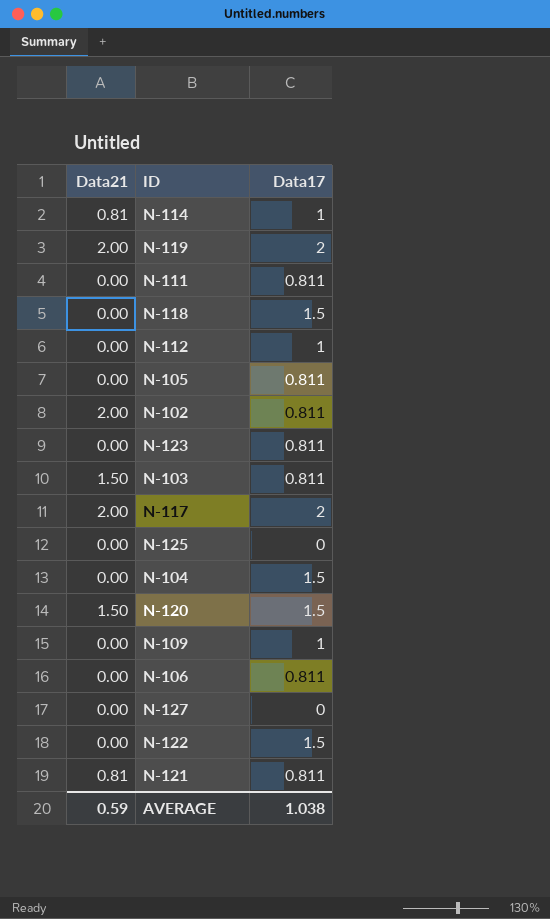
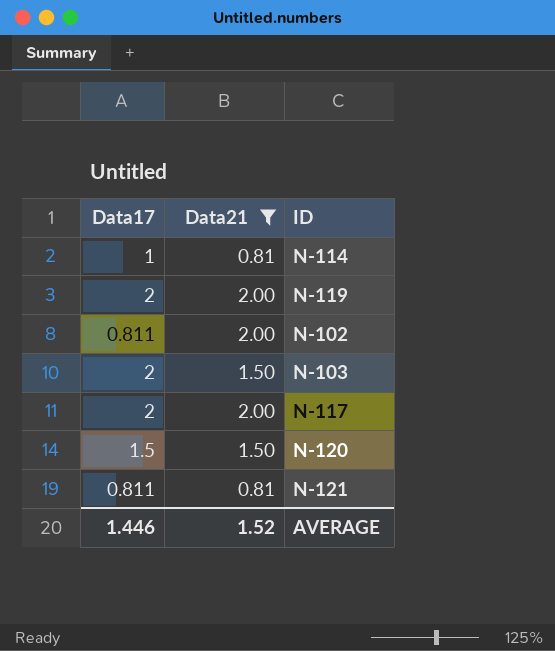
filter: none -> Data21 != 0.00
column Data17 | position: 3 -> 1
N-103 | Data17: 0.811 -> 2
AVERAGE | Data17: 1.038 -> 1.446
AVERAGE | Data21: 0.59 -> 1.52

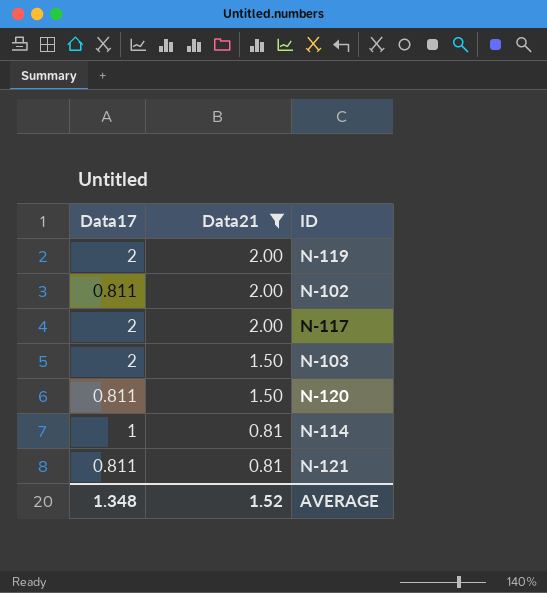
row order: none -> Data21 descending
N-120 | Data17: 1.5 -> 0.811
AVERAGE | Data17: 1.446 -> 1.348

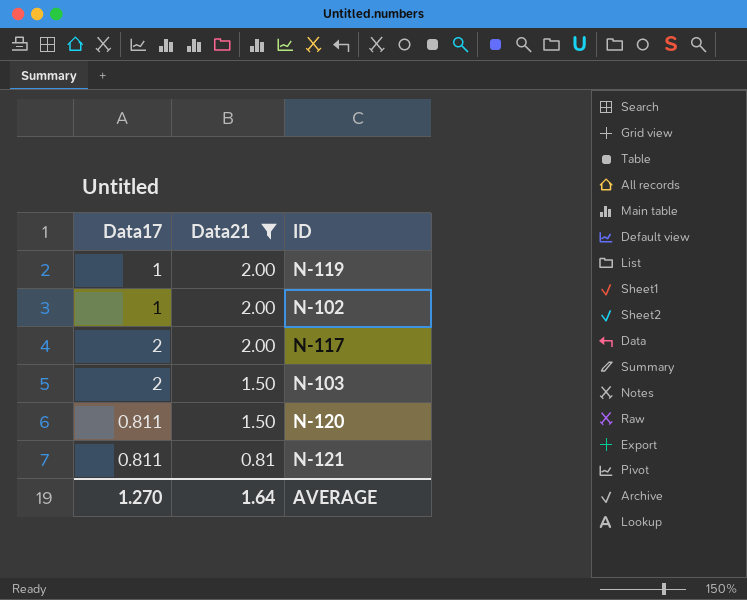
row N-114: 1 | 0.81 -> none
N-119 | Data17: 2 -> 1
N-102 | Data17: 0.811 -> 1
AVERAGE | Data17: 1.348 -> 1.270
AVERAGE | Data21: 1.52 -> 1.64

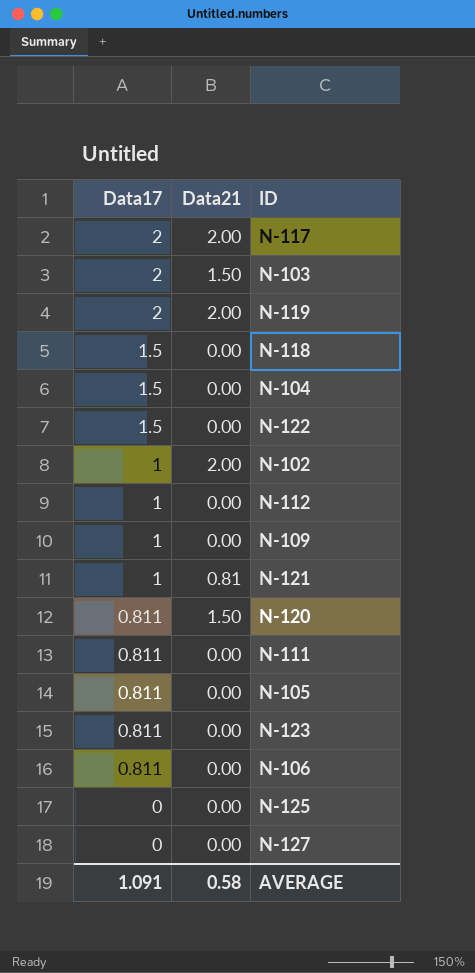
filter: Data21 != 0.00 -> none
row order: Data21 descending -> Data17 descending
N-119 | Data17: 1 -> 2
N-121 | Data17: 0.811 -> 1
AVERAGE | Data17: 1.270 -> 1.091
AVERAGE | Data21: 1.64 -> 0.58

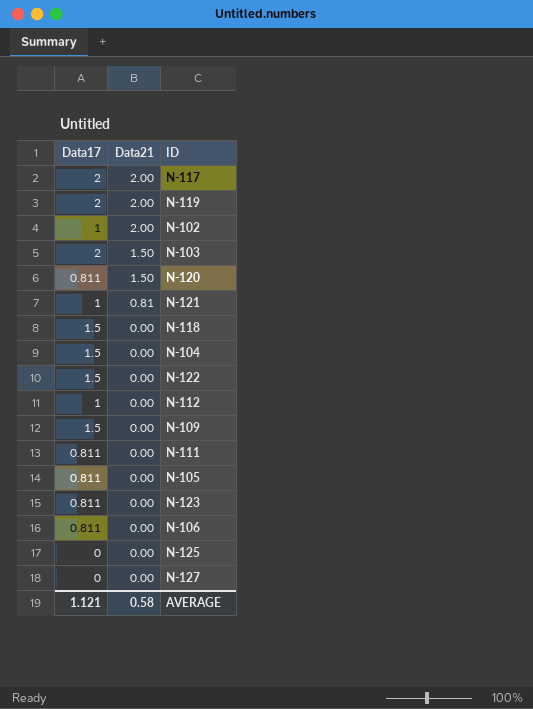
row order: Data17 descending -> Data21 descending
N-109 | Data17: 1 -> 1.5
AVERAGE | Data17: 1.091 -> 1.121

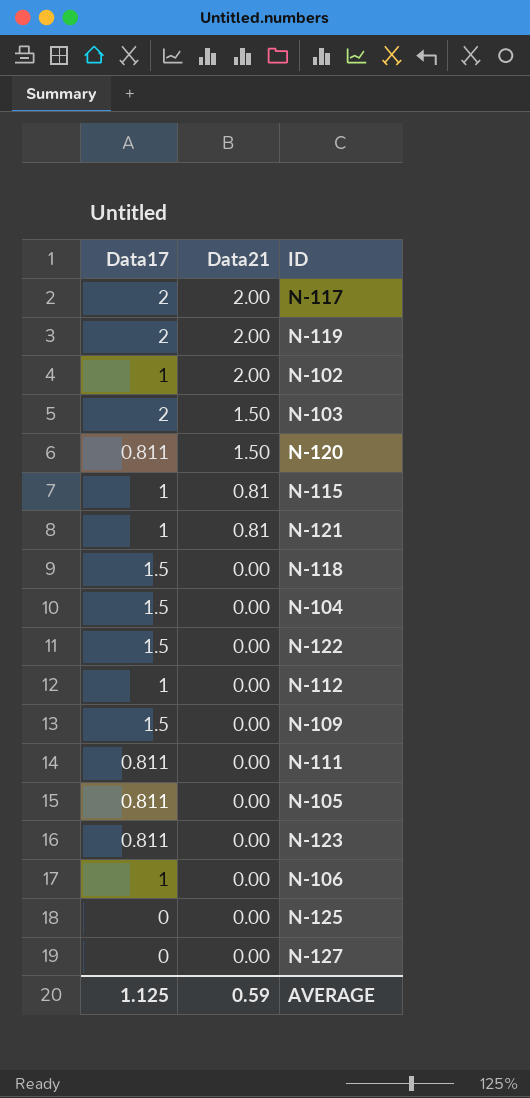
row N-115: none -> 1 | 0.81
N-106 | Data17: 0.811 -> 1
AVERAGE | Data17: 1.121 -> 1.125
AVERAGE | Data21: 0.58 -> 0.59

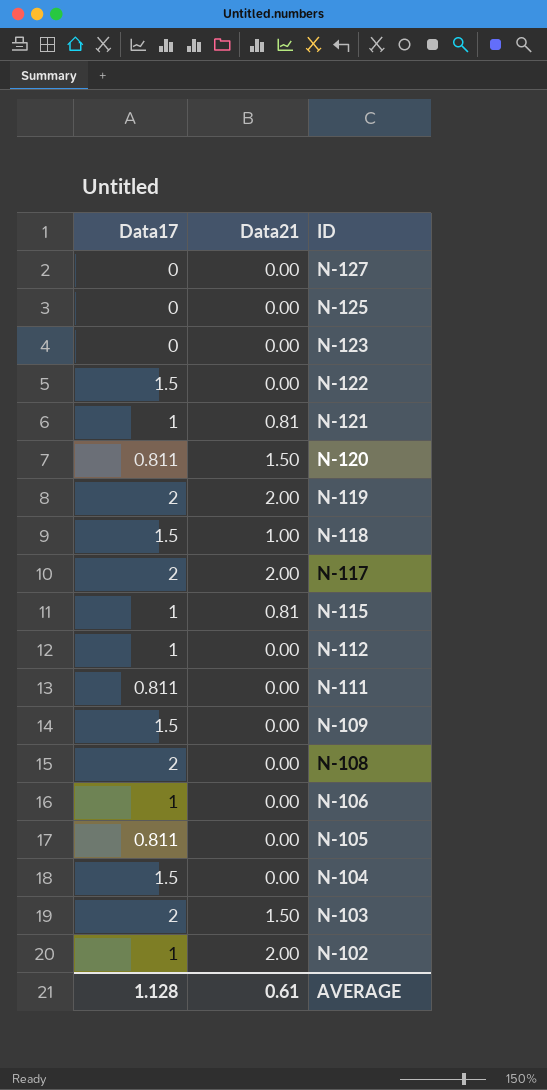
row order: Data21 descending -> ID descending
N-123 | Data17: 0.811 -> 0
N-118 | Data21: 0.00 -> 1.00
row N-108: none -> 2 | 0.00
AVERAGE | Data17: 1.125 -> 1.128
AVERAGE | Data21: 0.59 -> 0.61

